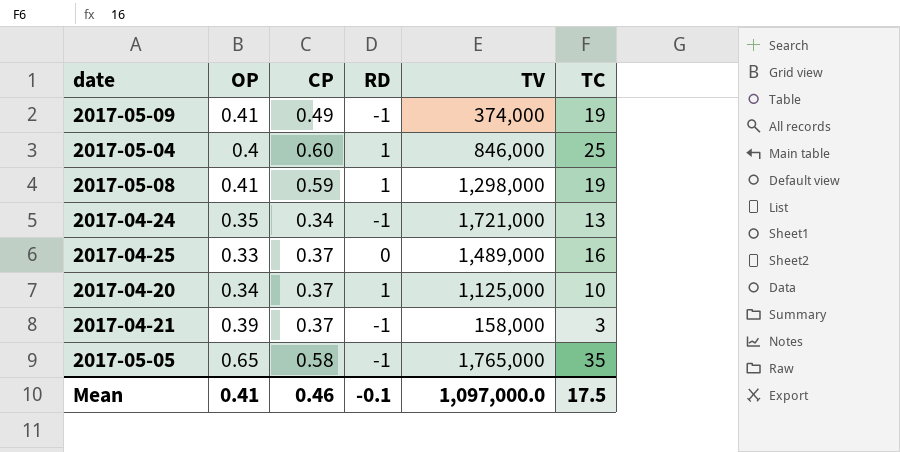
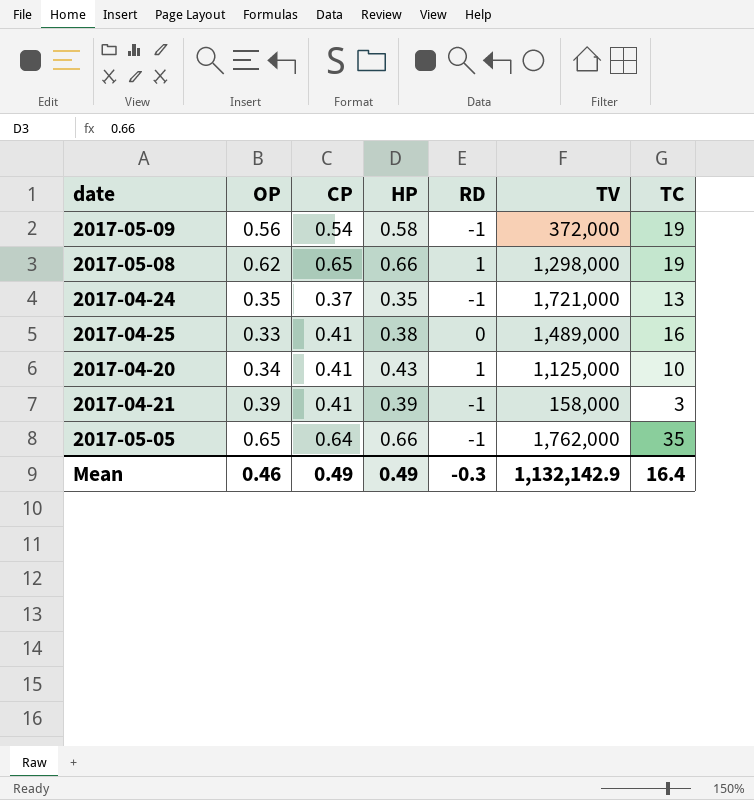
column HP | position: none -> 4
row 2017-05-04: 0.4 | 0.60 | 1 | 846,000 | 25 -> none
2017-05-09 | OP: 0.41 -> 0.56
2017-05-09 | CP: 0.49 -> 0.54
2017-05-09 | TV: 374,000 -> 372,000
2017-05-08 | OP: 0.41 -> 0.62
2017-05-08 | CP: 0.59 -> 0.65
2017-04-24 | CP: 0.34 -> 0.37
2017-04-25 | CP: 0.37 -> 0.41
2017-04-20 | CP: 0.37 -> 0.41
2017-04-21 | CP: 0.37 -> 0.41
2017-05-05 | CP: 0.58 -> 0.64
2017-05-05 | TV: 1,765,000 -> 1,762,000
Mean | OP: 0.41 -> 0.46
Mean | CP: 0.46 -> 0.49
Mean | RD: -0.1 -> -0.3
Mean | TV: 1,097,000.0 -> 1,132,142.9
Mean | TC: 17.5 -> 16.4

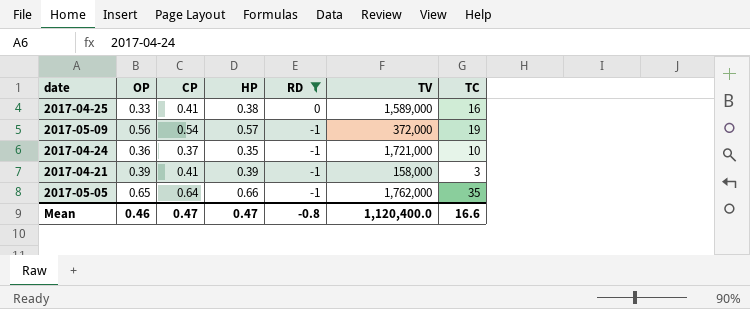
filter: none -> RD != 1
row order: none -> RD descending
2017-04-25 | TV: 1,489,000 -> 1,589,000
2017-05-09 | HP: 0.58 -> 0.57
2017-04-24 | OP: 0.35 -> 0.36
2017-04-24 | TC: 13 -> 10
Mean | CP: 0.49 -> 0.47
Mean | HP: 0.49 -> 0.47
Mean | RD: -0.3 -> -0.8
Mean | TV: 1,132,142.9 -> 1,120,400.0
Mean | TC: 16.4 -> 16.6

